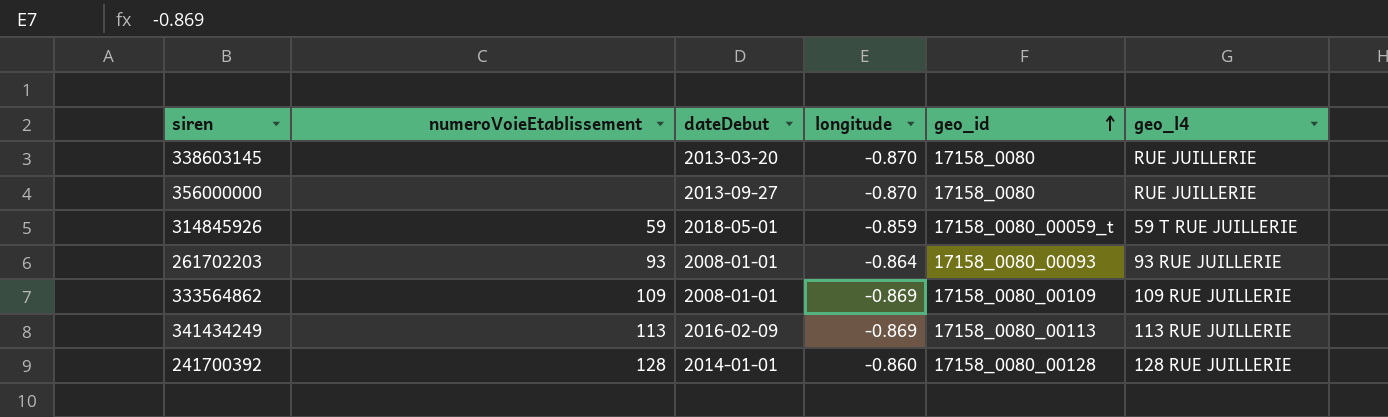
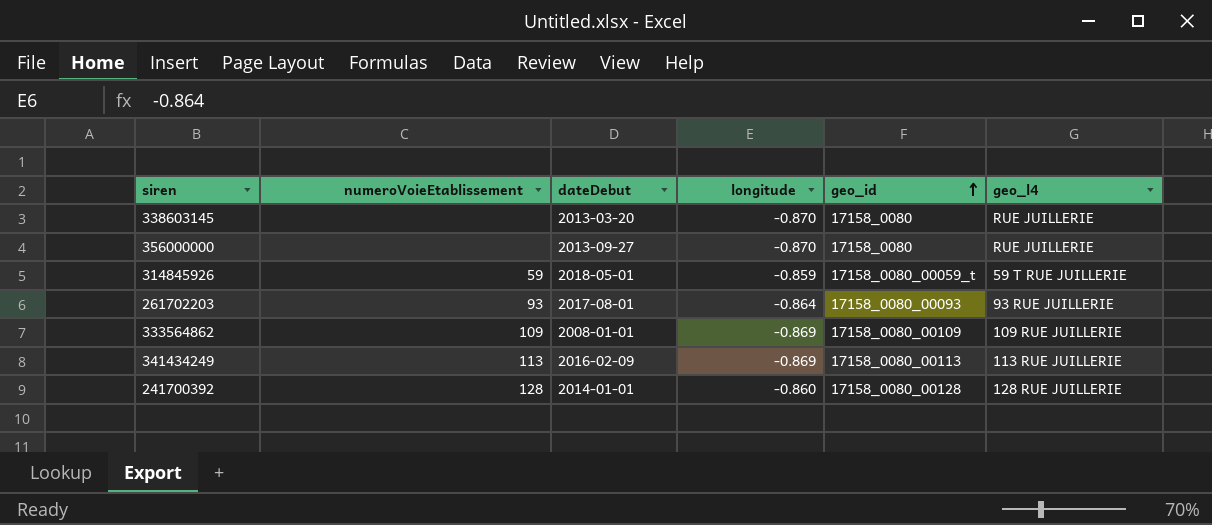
261702203 | dateDebut: 2008-01-01 -> 2017-08-01

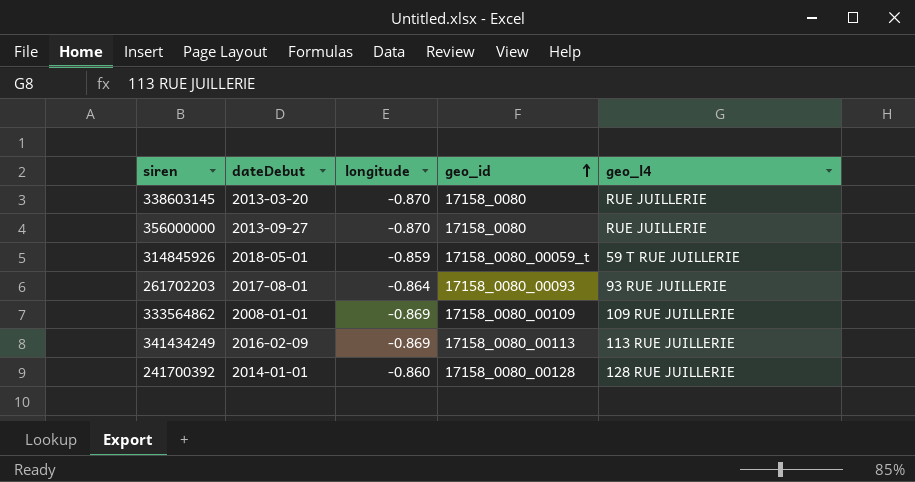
column numeroVoieEtablissement | position: 2 -> none

